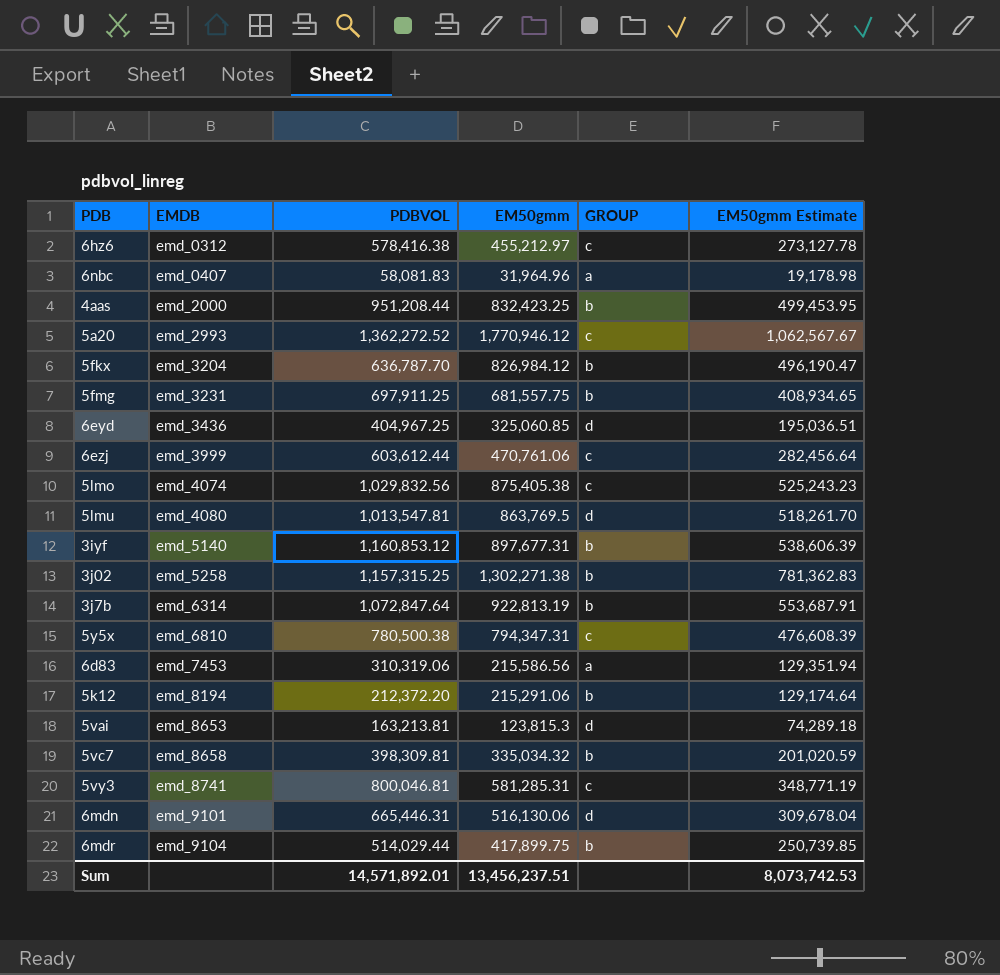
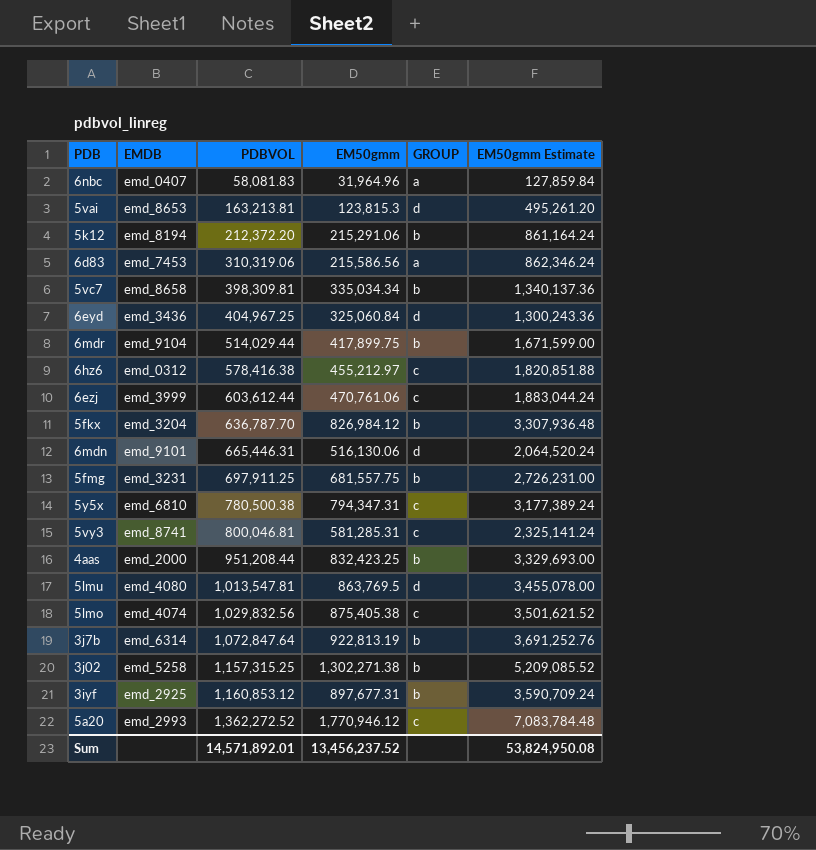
row order: EMDB ascending -> PDBVOL ascending
column EM50gmm Estimate | formula: [EM50gmm] * 0.6 -> [EM50gmm] * 4
5vc7 | EM50gmm: 335,034.32 -> 335,034.34
6eyd | EM50gmm: 325,060.85 -> 325,060.84
3iyf | EMDB: emd_5140 -> emd_2925
Sum | EM50gmm: 13,456,237.51 -> 13,456,237.52
Sum | EM50gmm Estimate: 8,073,742.53 -> 53,824,950.08

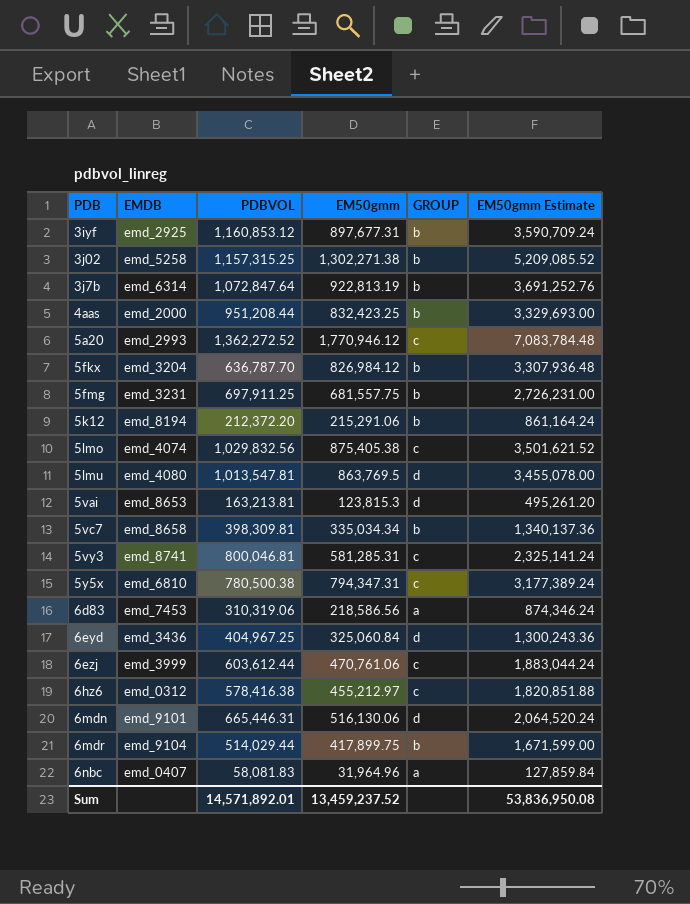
row order: PDBVOL ascending -> PDB ascending
6d83 | EM50gmm: 215,586.56 -> 218,586.56
6d83 | EM50gmm Estimate: 862,346.24 -> 874,346.24
Sum | EM50gmm: 13,456,237.52 -> 13,459,237.52
Sum | EM50gmm Estimate: 53,824,950.08 -> 53,836,950.08

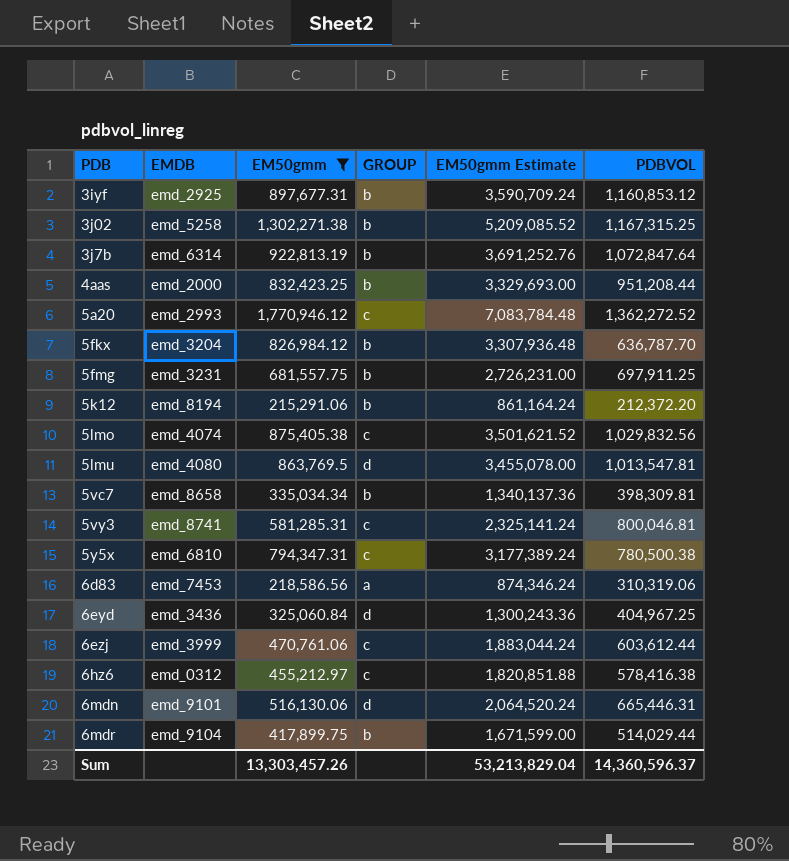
filter: none -> EM50gmm >= 215,291.06
column PDBVOL | position: 3 -> 6
3j02 | PDBVOL: 1,157,315.25 -> 1,167,315.25
Sum | EM50gmm: 13,459,237.52 -> 13,303,457.26
Sum | EM50gmm Estimate: 53,836,950.08 -> 53,213,829.04
Sum | PDBVOL: 14,571,892.01 -> 14,360,596.37

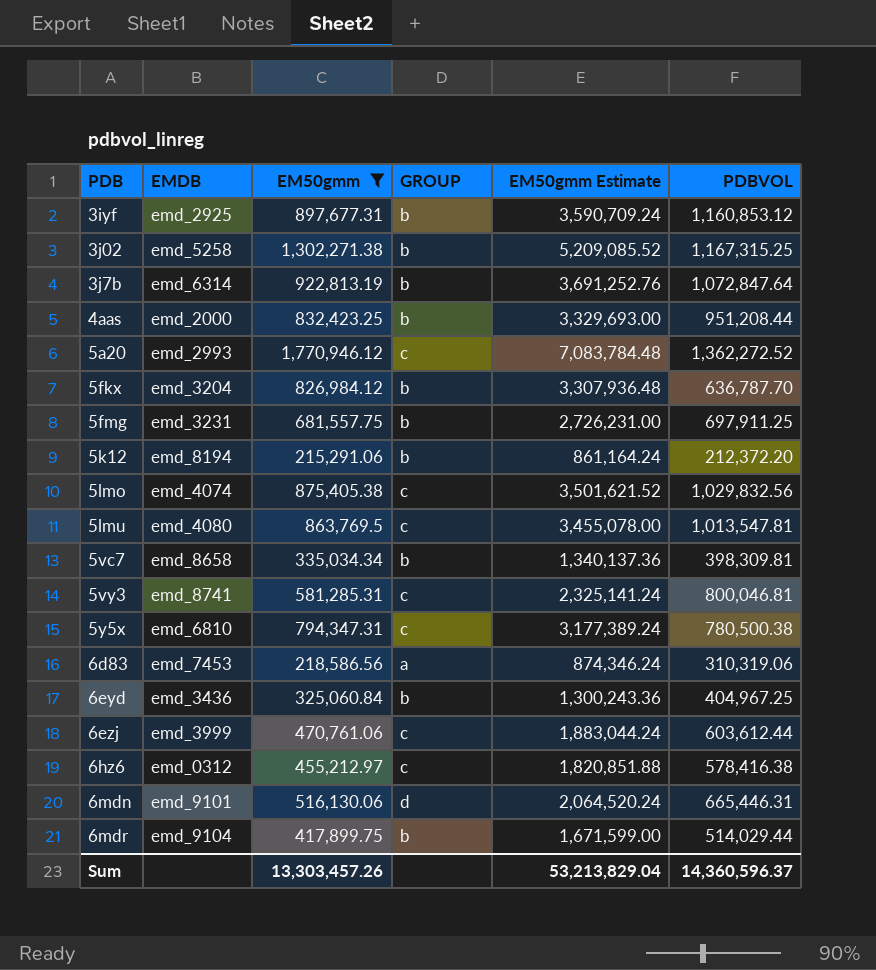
5lmu | GROUP: d -> c
6eyd | GROUP: d -> b

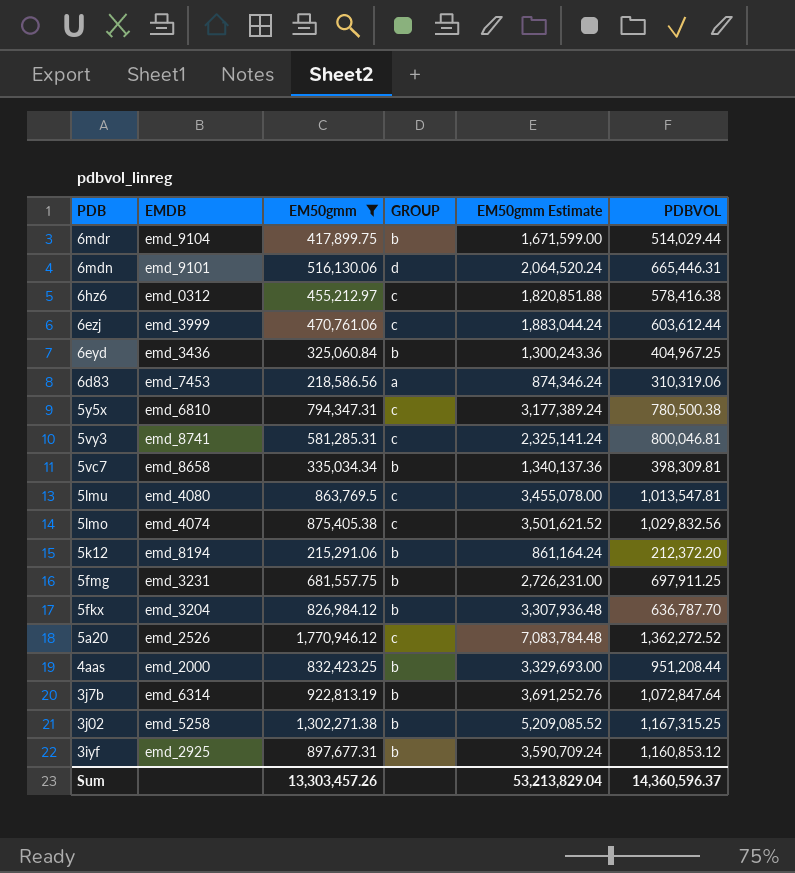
row order: PDB ascending -> PDB descending
5a20 | EMDB: emd_2993 -> emd_2526

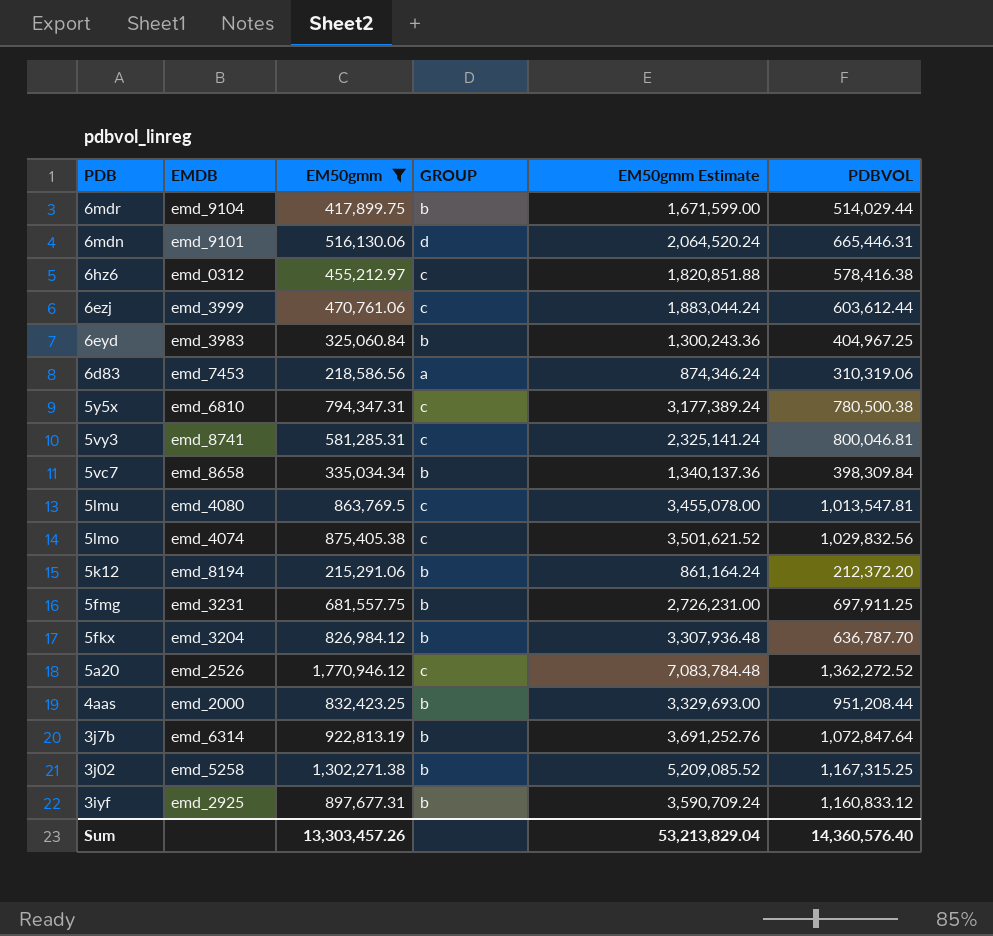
6eyd | EMDB: emd_3436 -> emd_3983
5vc7 | PDBVOL: 398,309.81 -> 398,309.84
3iyf | PDBVOL: 1,160,853.12 -> 1,160,833.12
Sum | PDBVOL: 14,360,596.37 -> 14,360,576.40

